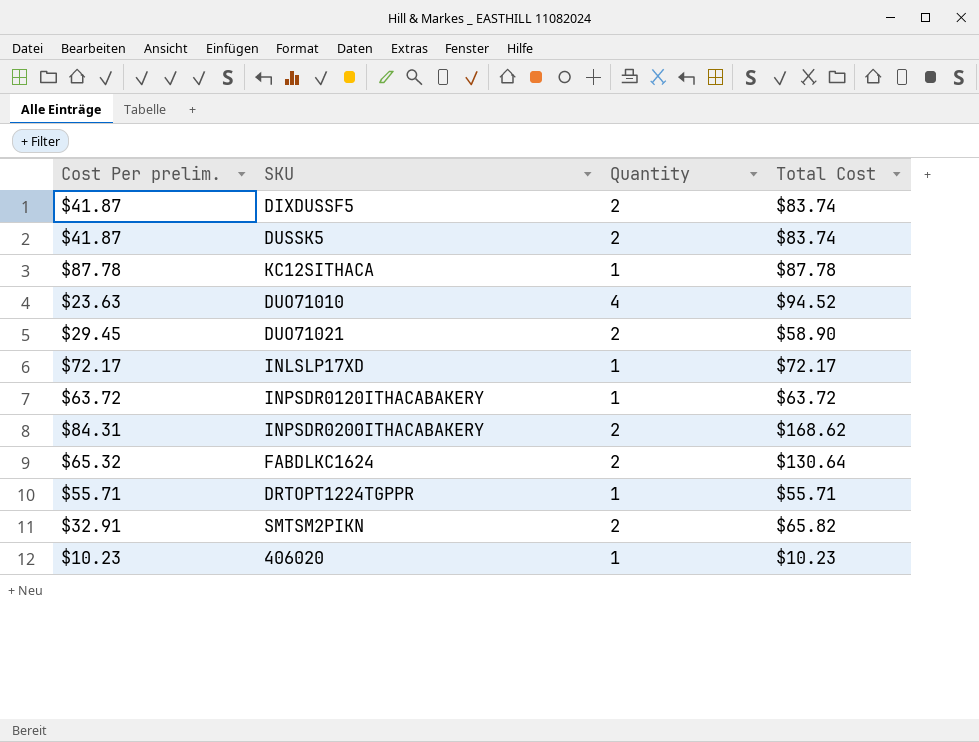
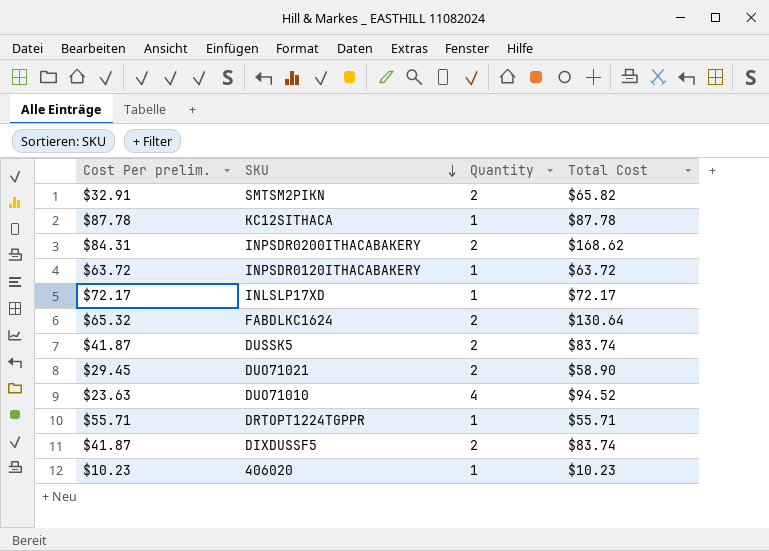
row order: none -> SKU descending

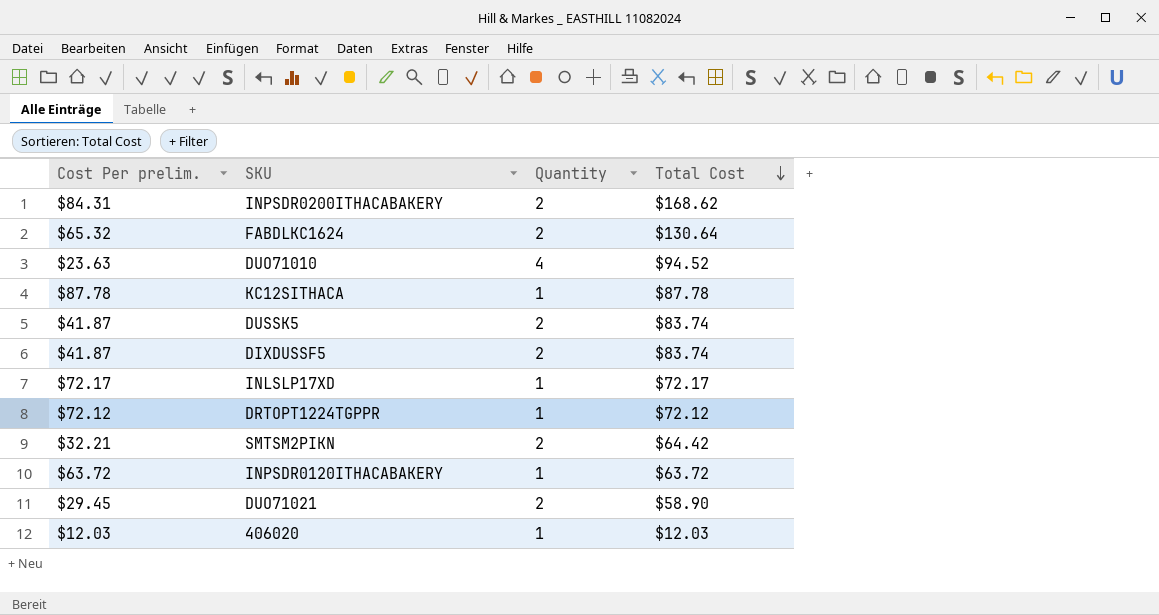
row order: SKU descending -> Total Cost descending
DRTOPT1224TGPPR | Cost Per prelim.: $55.71 -> $72.12
DRTOPT1224TGPPR | Total Cost: $55.71 -> $72.12
SMTSM2PIKN | Cost Per prelim.: $32.91 -> $32.21
SMTSM2PIKN | Total Cost: $65.82 -> $64.42
406020 | Cost Per prelim.: $10.23 -> $12.03
406020 | Total Cost: $10.23 -> $12.03

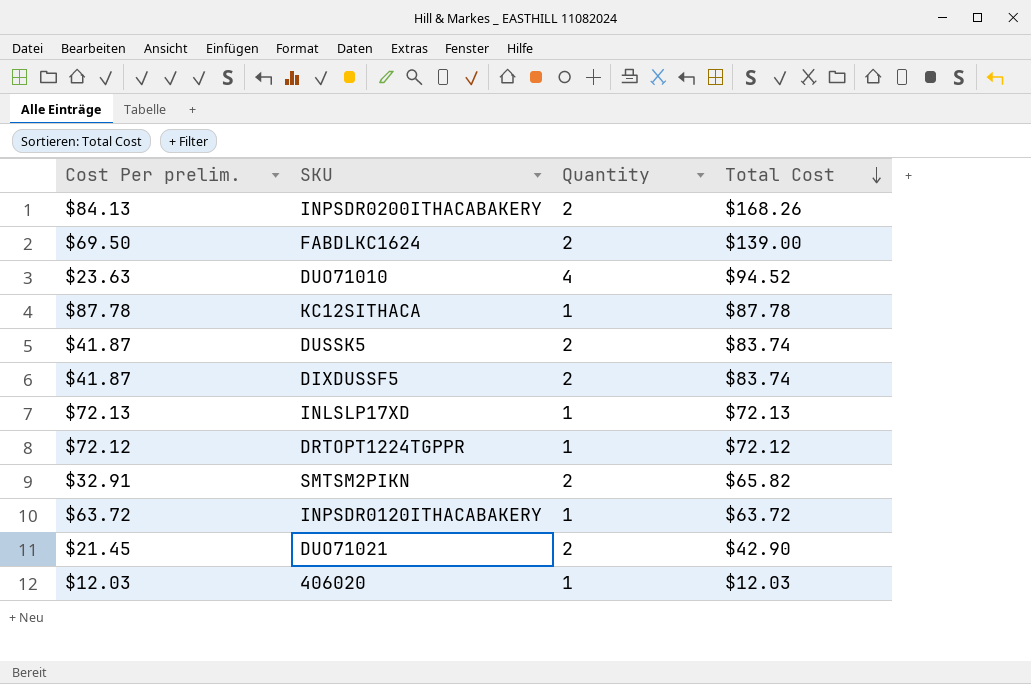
INPSDR0200ITHACABAKERY | Cost Per prelim.: $84.31 -> $84.13
INPSDR0200ITHACABAKERY | Total Cost: $168.62 -> $168.26
FABDLKC1624 | Cost Per prelim.: $65.32 -> $69.50
FABDLKC1624 | Total Cost: $130.64 -> $139.00
INLSLP17XD | Cost Per prelim.: $72.17 -> $72.13
INLSLP17XD | Total Cost: $72.17 -> $72.13
SMTSM2PIKN | Cost Per prelim.: $32.21 -> $32.91
SMTSM2PIKN | Total Cost: $64.42 -> $65.82
DUO71021 | Cost Per prelim.: $29.45 -> $21.45
DUO71021 | Total Cost: $58.90 -> $42.90

